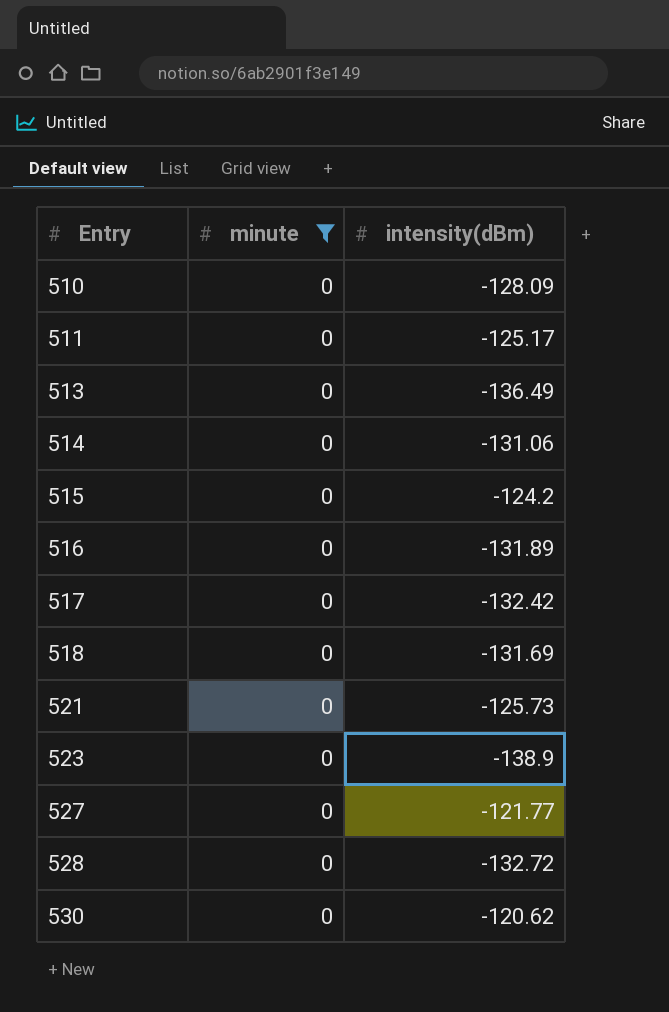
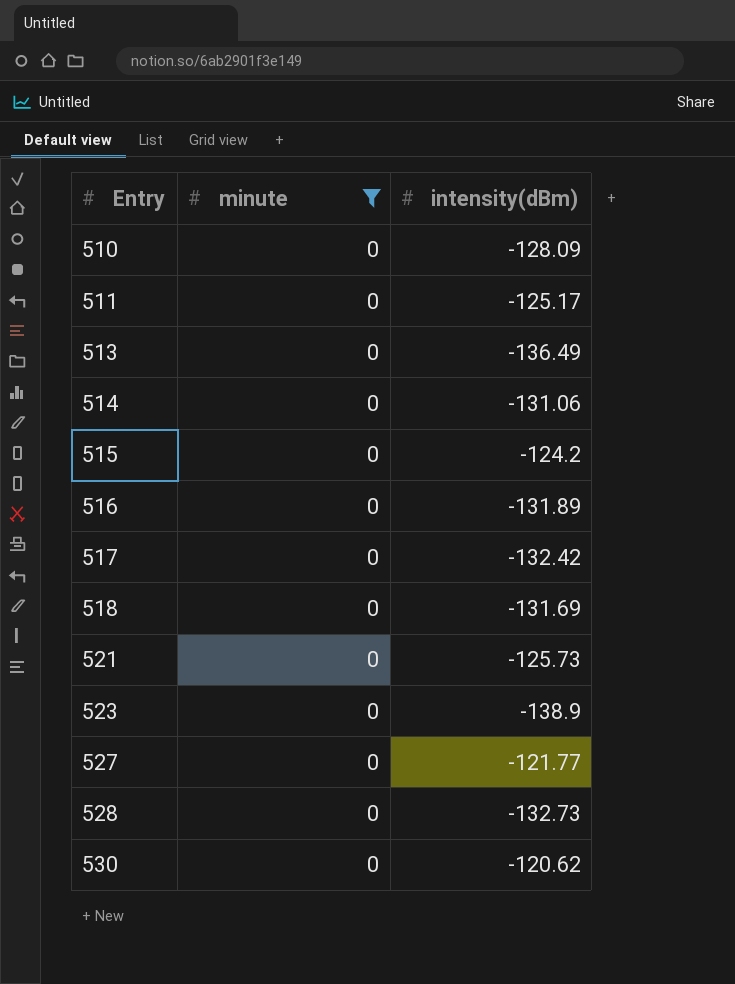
528 | intensity(dBm): -132.72 -> -132.73

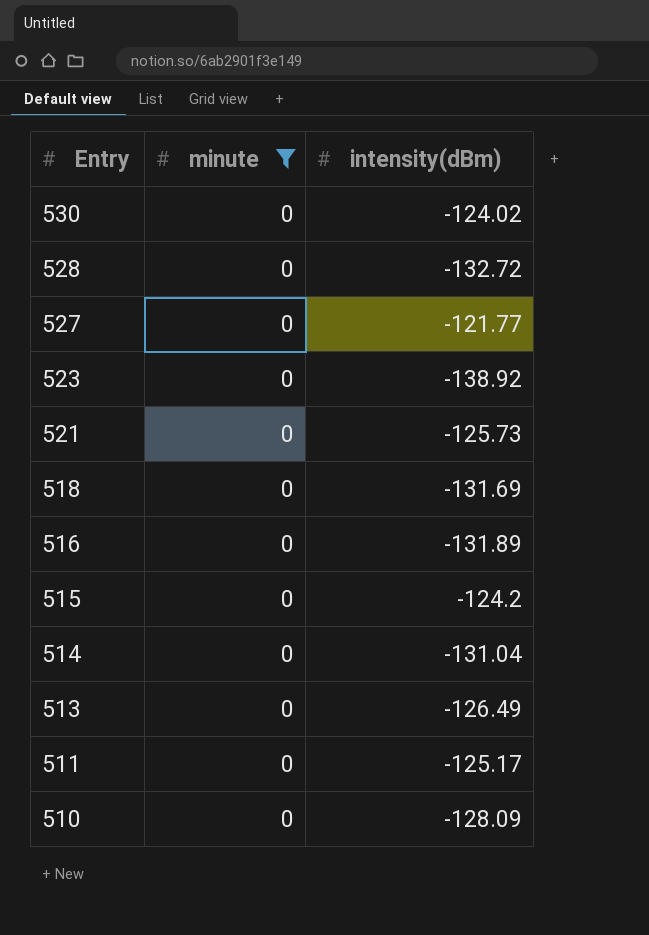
row order: Entry ascending -> Entry descending
row 517: 0 | -132.42 -> none
530 | intensity(dBm): -120.62 -> -124.02
528 | intensity(dBm): -132.73 -> -132.72
523 | intensity(dBm): -138.9 -> -138.92
514 | intensity(dBm): -131.06 -> -131.04
513 | intensity(dBm): -136.49 -> -126.49

